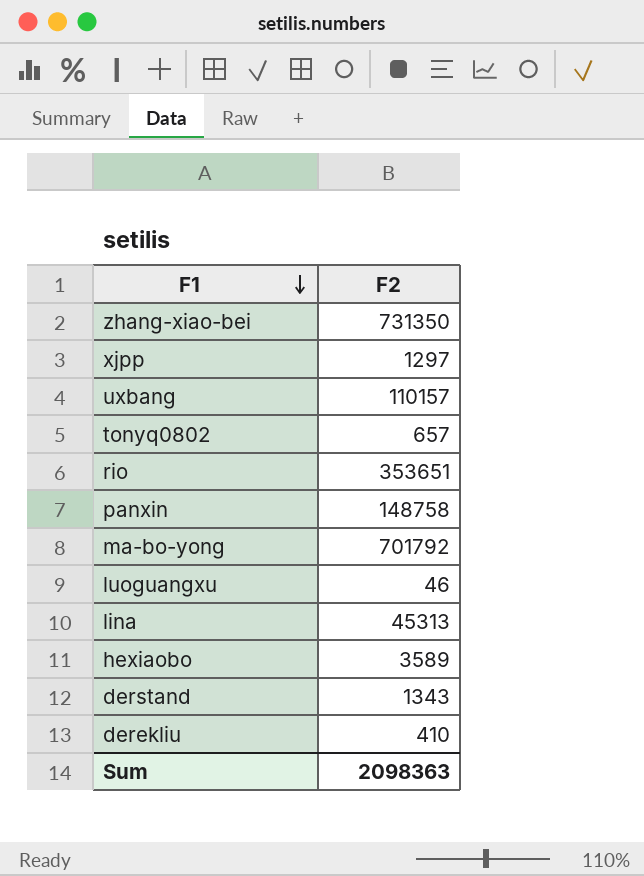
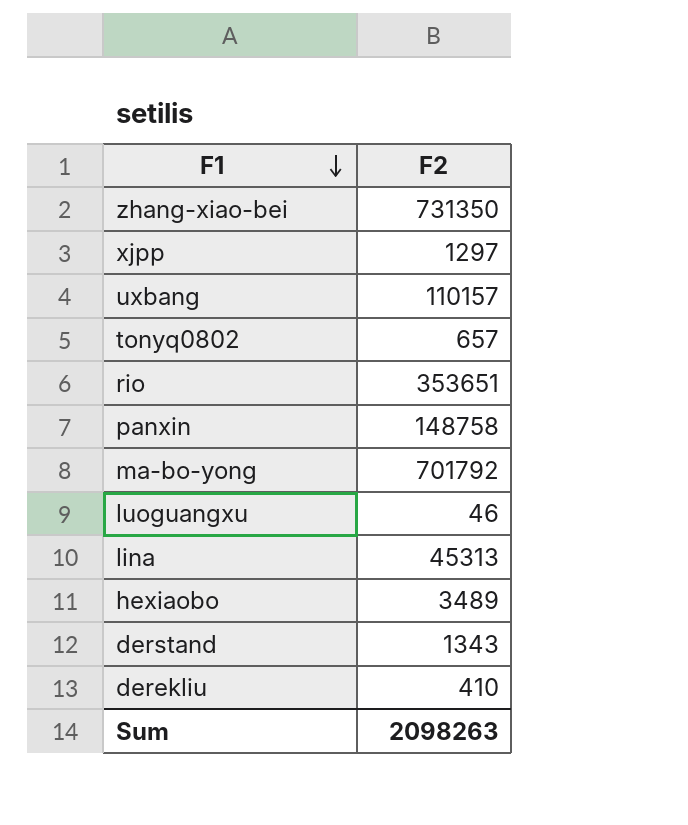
hexiaobo | F2: 3589 -> 3489
Sum | F2: 2098363 -> 2098263

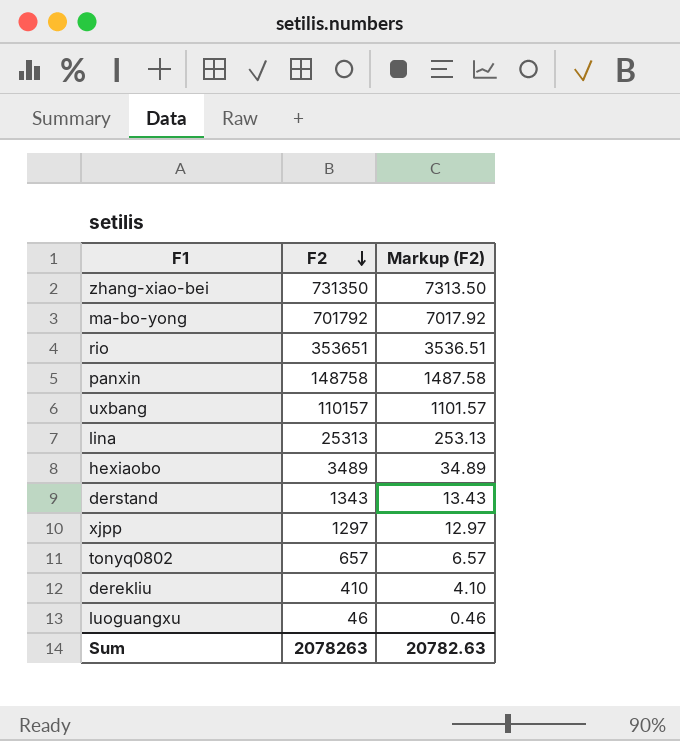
row order: F1 descending -> F2 descending
column Markup (F2) | formula: none -> [F2] * 0.01
lina | F2: 45313 -> 25313
Sum | F2: 2098263 -> 2078263

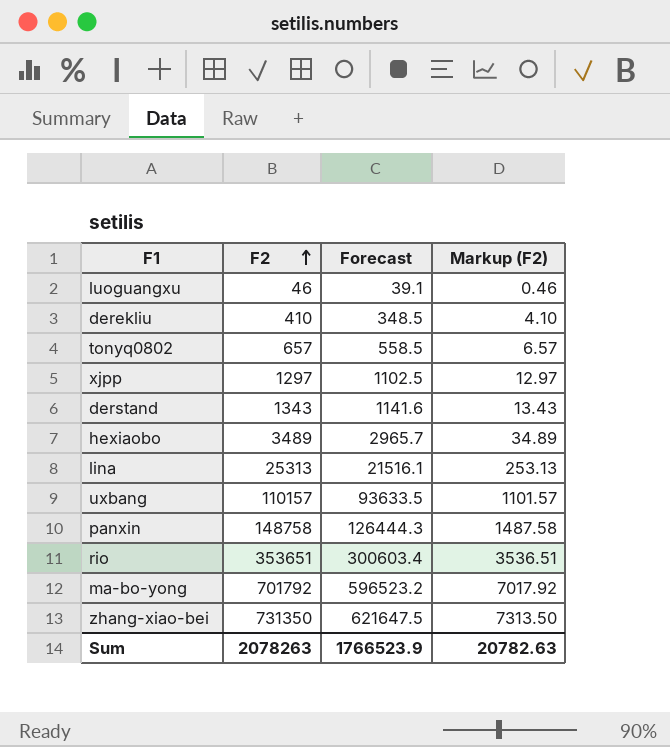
row order: F2 descending -> F2 ascending
column Forecast | formula: none -> [F2] * 0.85

